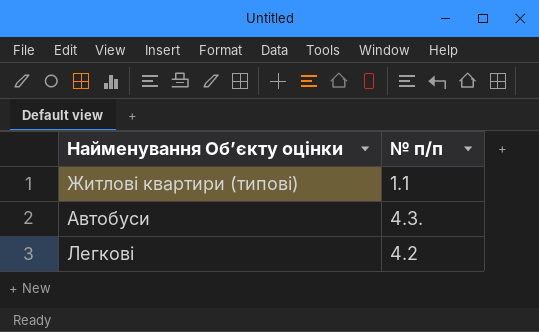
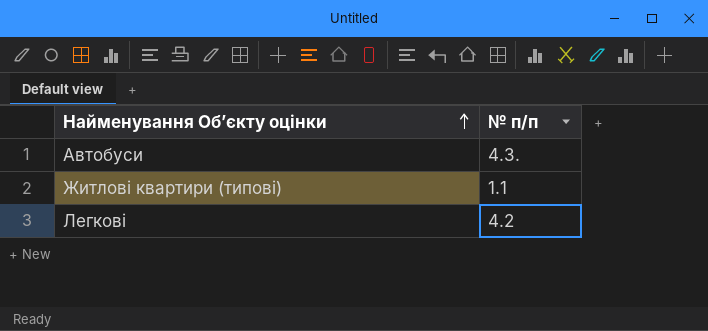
row order: none -> Найменування Об’єкту оцінки ascending

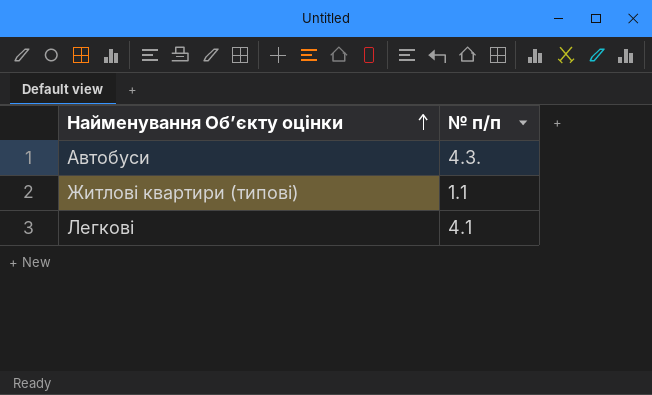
Легкові | № п/п: 4.2 -> 4.1

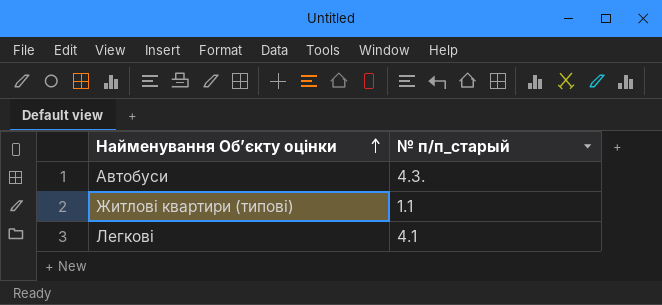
column name: № п/п -> № п/п_старый

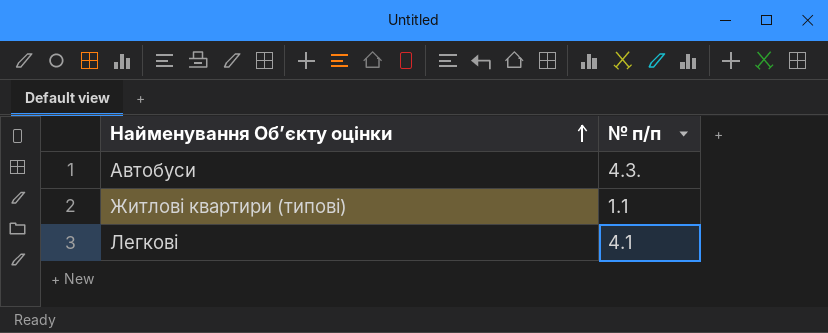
column name: № п/п_старый -> № п/п

